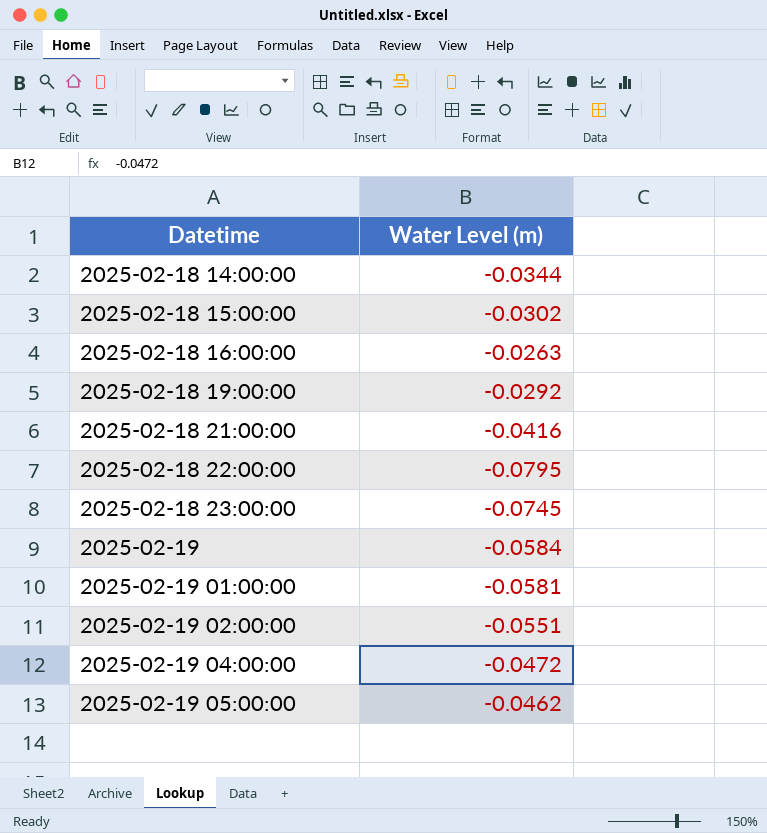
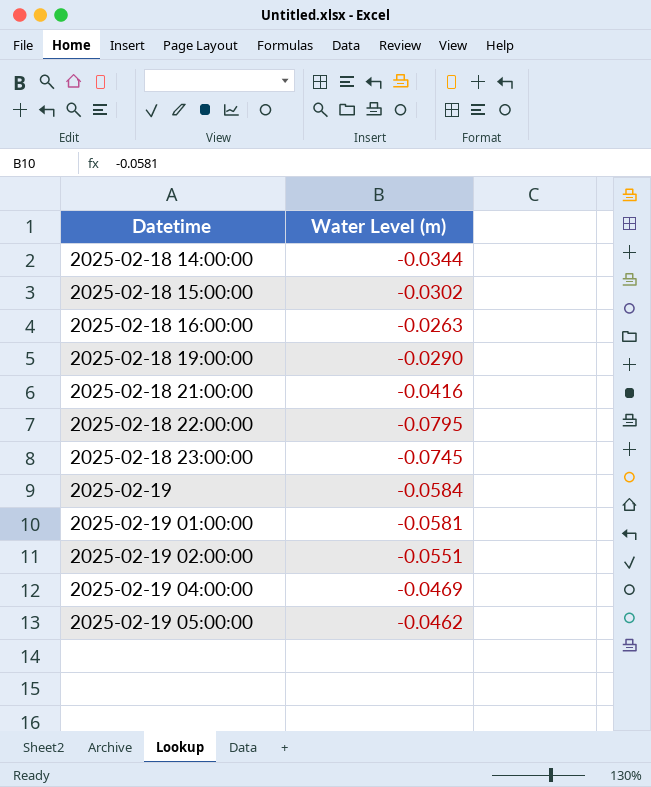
2025-02-18 19:00:00 | Water Level (m): -0.0292 -> -0.0290
2025-02-19 04:00:00 | Water Level (m): -0.0472 -> -0.0469

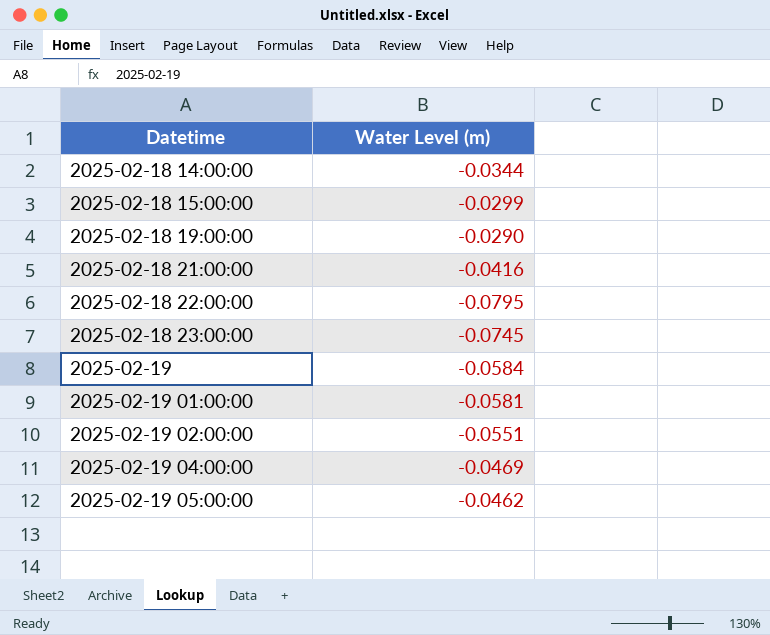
row 2025-02-18 16:00:00: -0.0263 -> none
2025-02-18 15:00:00 | Water Level (m): -0.0302 -> -0.0299

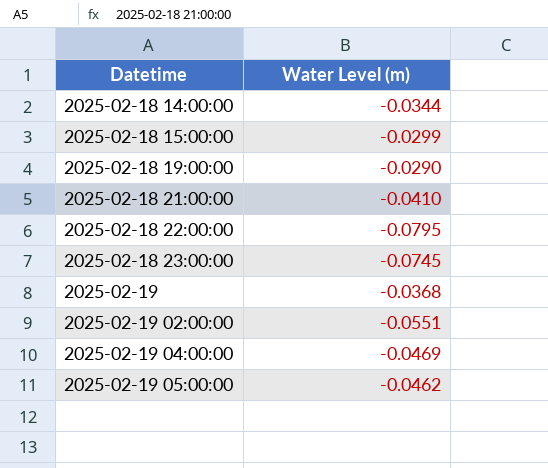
row 2025-02-19 01:00:00: -0.0581 -> none
2025-02-18 21:00:00 | Water Level (m): -0.0416 -> -0.0410
2025-02-19 | Water Level (m): -0.0584 -> -0.0368

